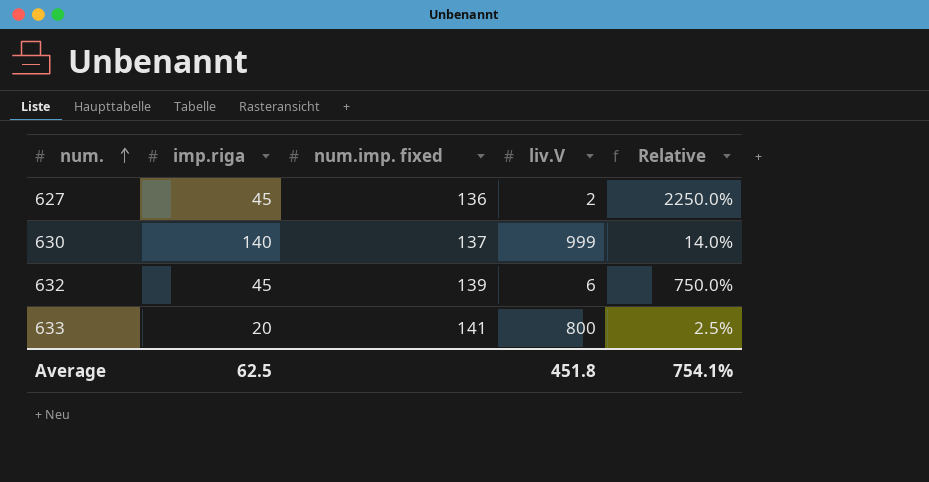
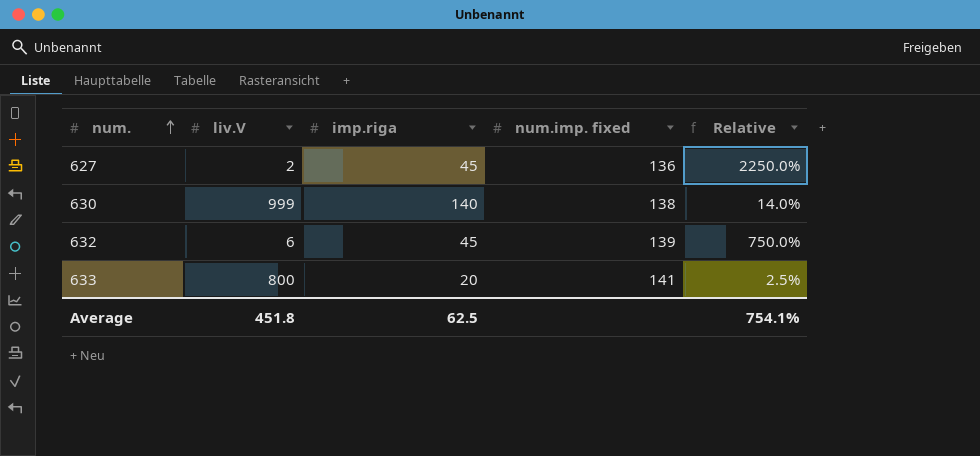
column liv.V | position: 4 -> 2
630 | num.imp. fixed: 137 -> 138

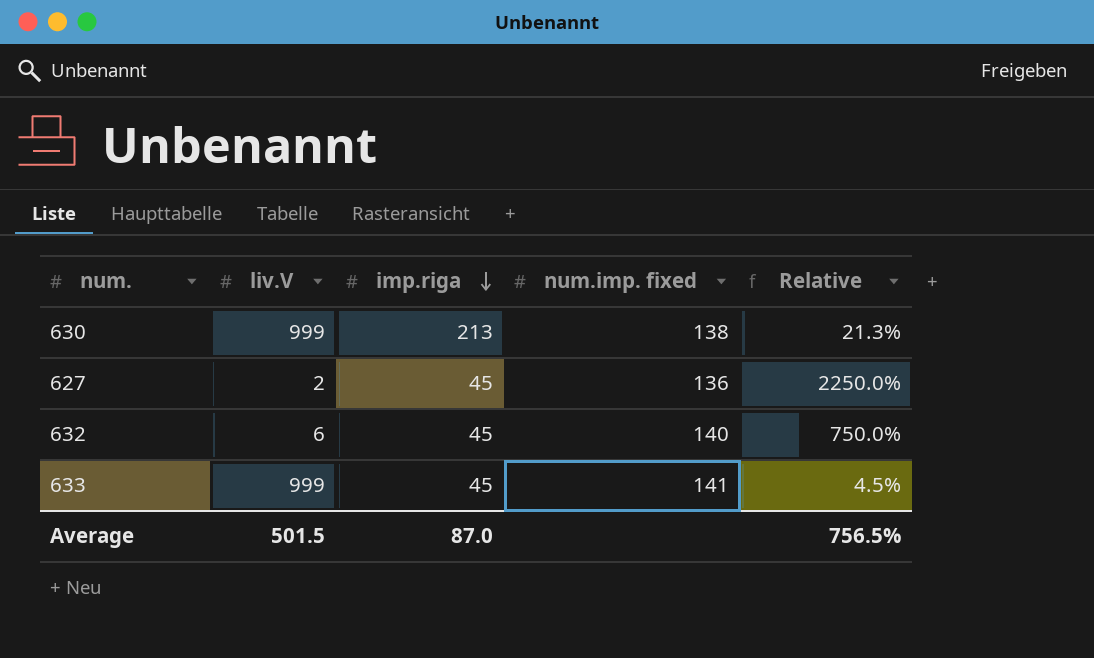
row order: num. ascending -> imp.riga descending
630 | imp.riga: 140 -> 213
630 | Relative: 14.0% -> 21.3%
632 | num.imp. fixed: 139 -> 140
633 | liv.V: 800 -> 999
633 | imp.riga: 20 -> 45
633 | Relative: 2.5% -> 4.5%
Average | liv.V: 451.8 -> 501.5
Average | imp.riga: 62.5 -> 87.0
Average | Relative: 754.1% -> 756.5%

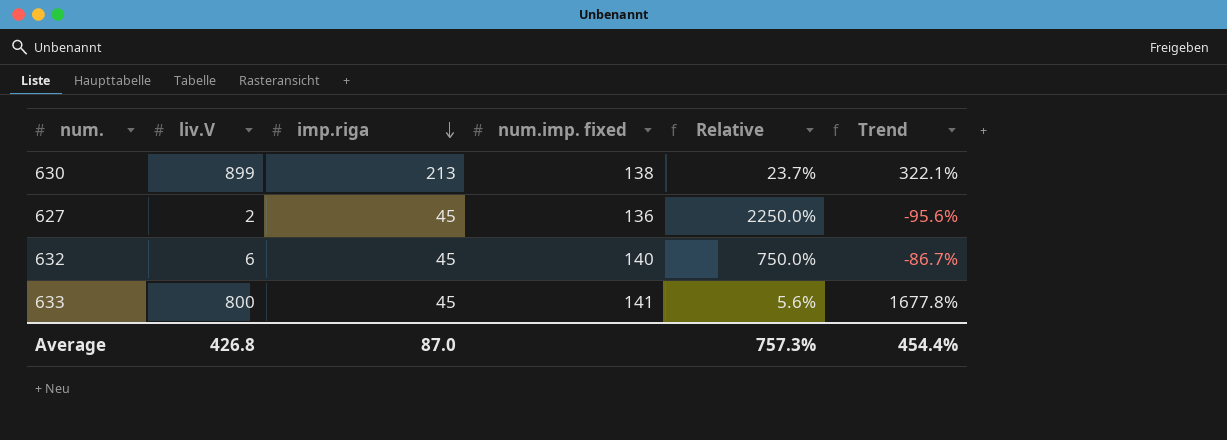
column Trend | formula: none -> ([liv.V] - [imp.riga]) / [imp.riga]
630 | liv.V: 999 -> 899
630 | Relative: 21.3% -> 23.7%
633 | liv.V: 999 -> 800
633 | Relative: 4.5% -> 5.6%
Average | liv.V: 501.5 -> 426.8
Average | Relative: 756.5% -> 757.3%

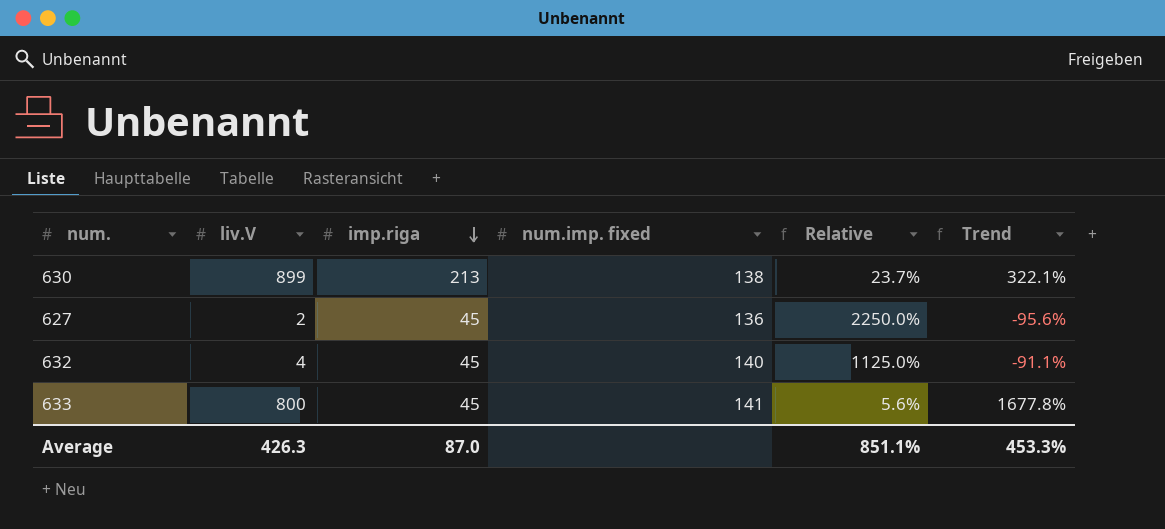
632 | liv.V: 6 -> 4
632 | Relative: 750.0% -> 1125.0%
632 | Trend: -86.7% -> -91.1%
Average | liv.V: 426.8 -> 426.3
Average | Relative: 757.3% -> 851.1%
Average | Trend: 454.4% -> 453.3%

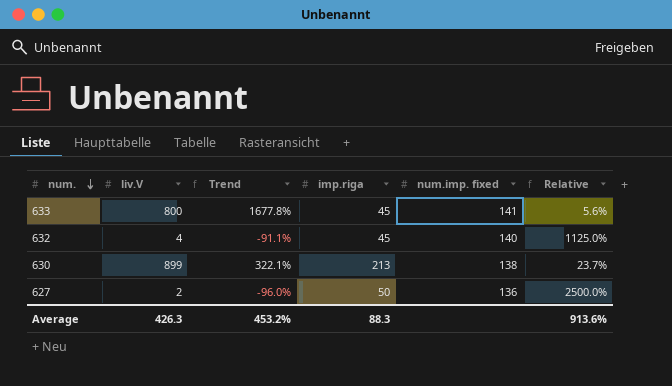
row order: imp.riga descending -> num. descending
column Trend | position: 6 -> 3
627 | Trend: -95.6% -> -96.0%
627 | imp.riga: 45 -> 50
627 | Relative: 2250.0% -> 2500.0%
Average | Trend: 453.3% -> 453.2%
Average | imp.riga: 87.0 -> 88.3
Average | Relative: 851.1% -> 913.6%

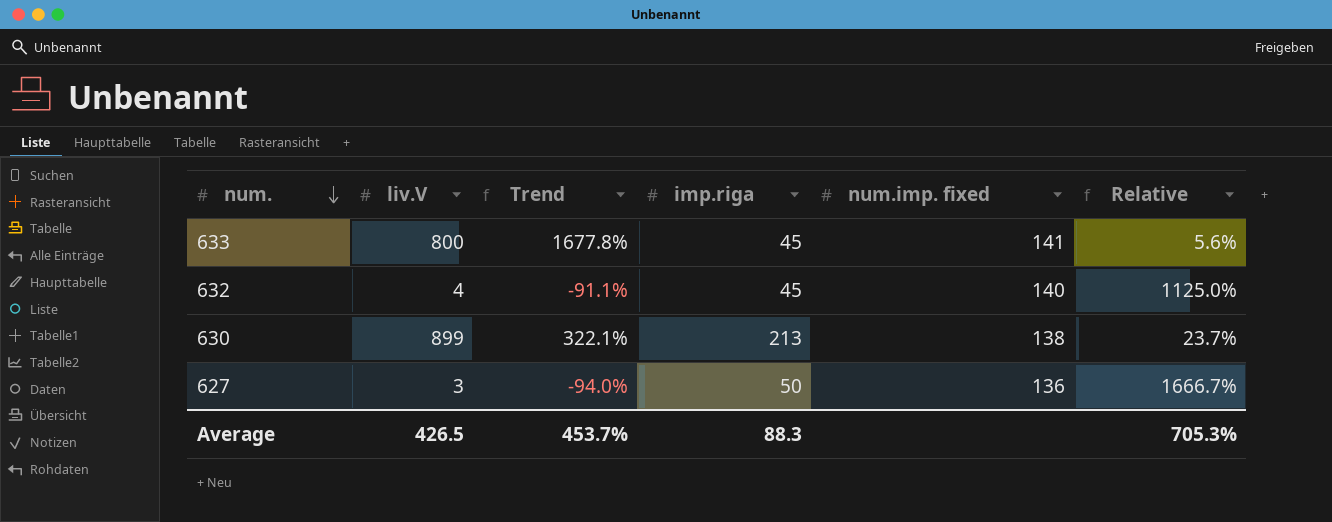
627 | liv.V: 2 -> 3
627 | Trend: -96.0% -> -94.0%
627 | Relative: 2500.0% -> 1666.7%
Average | liv.V: 426.3 -> 426.5
Average | Trend: 453.2% -> 453.7%
Average | Relative: 913.6% -> 705.3%

